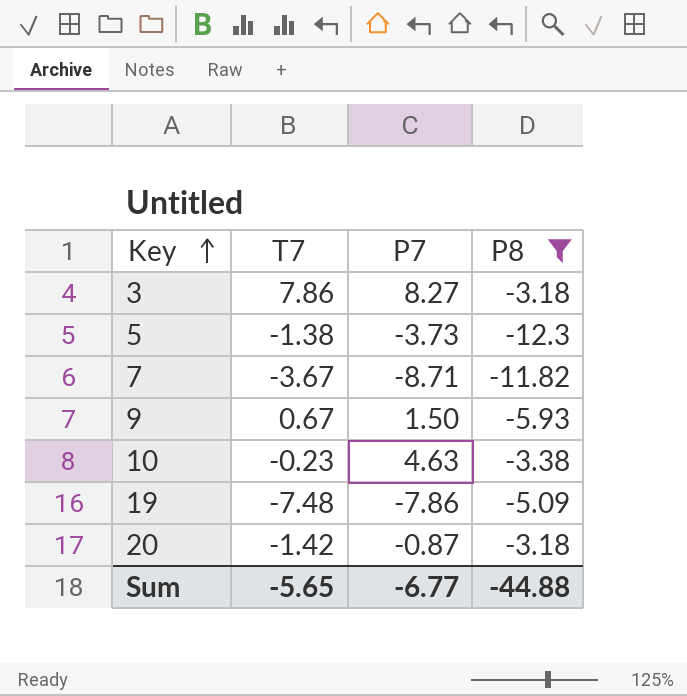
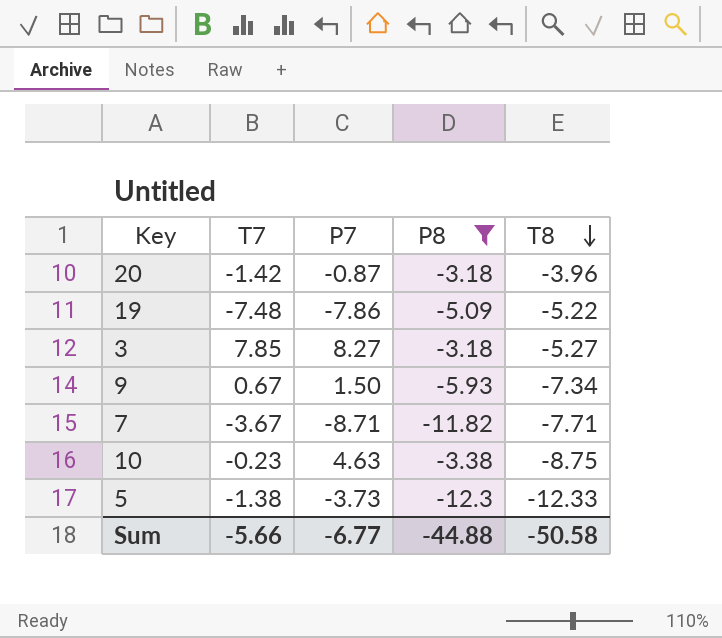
row order: Key ascending -> T8 descending
column T8 | position: none -> 5
3 | T7: 7.86 -> 7.85
Sum | T7: -5.65 -> -5.66

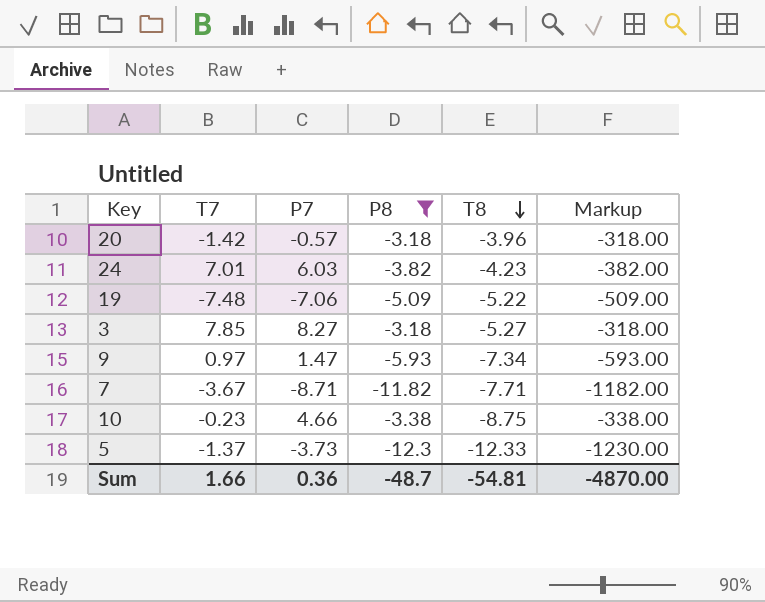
column Markup | formula: none -> [P8] * 100
20 | P7: -0.87 -> -0.57
row 24: none -> 7.01 | 6.03 | -3.82 | -4.23 | -382.00
19 | P7: -7.86 -> -7.06
9 | T7: 0.67 -> 0.97
9 | P7: 1.50 -> 1.47
10 | P7: 4.63 -> 4.66
5 | T7: -1.38 -> -1.37
Sum | T7: -5.66 -> 1.66
Sum | P7: -6.77 -> 0.36
Sum | P8: -44.88 -> -48.7
Sum | T8: -50.58 -> -54.81

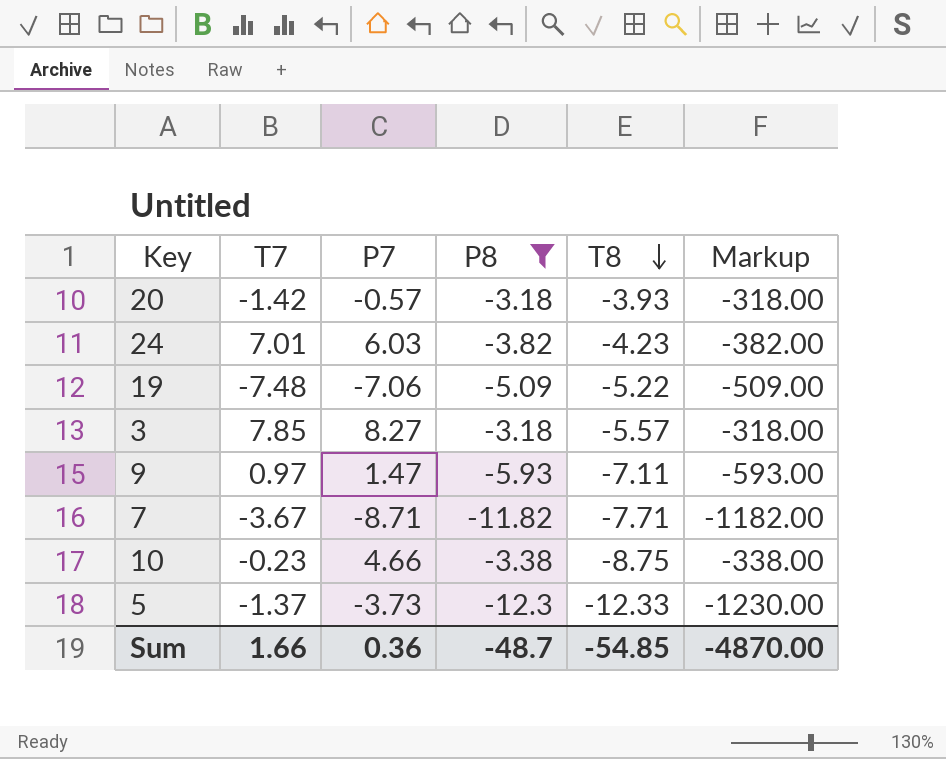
20 | T8: -3.96 -> -3.93
3 | T8: -5.27 -> -5.57
9 | T8: -7.34 -> -7.11
Sum | T8: -54.81 -> -54.85

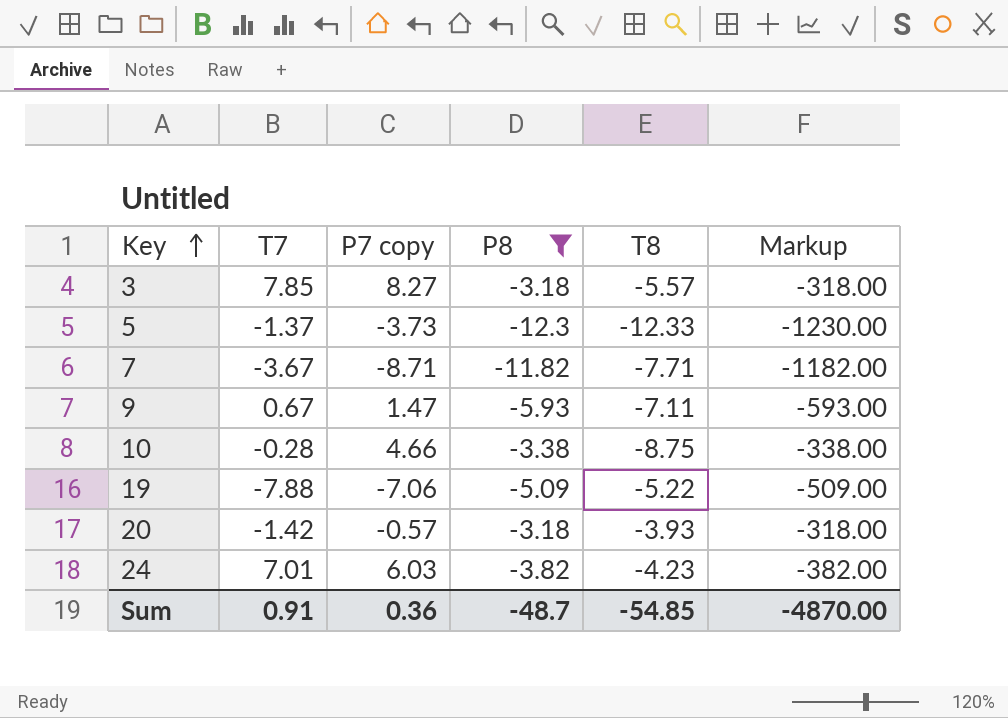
row order: T8 descending -> Key ascending
column name: P7 -> P7 copy
9 | T7: 0.97 -> 0.67
10 | T7: -0.23 -> -0.28
19 | T7: -7.48 -> -7.88
Sum | T7: 1.66 -> 0.91

